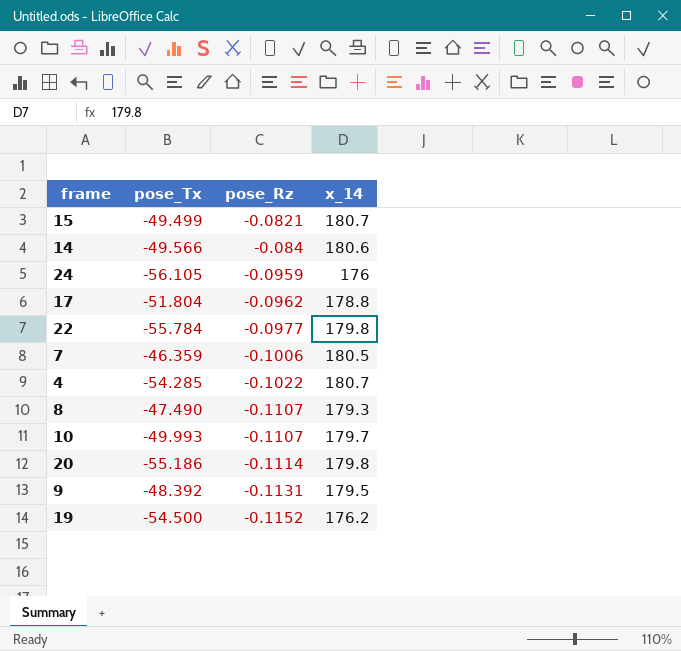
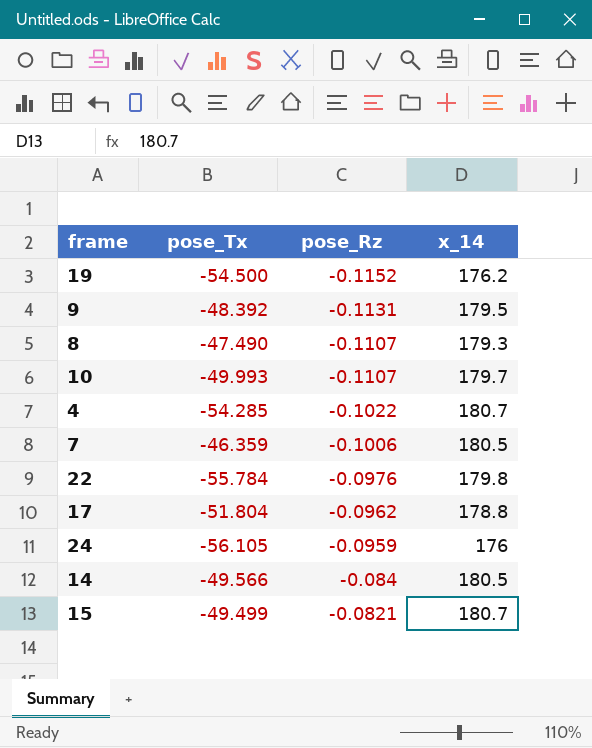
row order: pose_Rz descending -> pose_Rz ascending
row 20: -55.186 | -0.1114 | 179.8 -> none
22 | pose_Rz: -0.0977 -> -0.0976
14 | x_14: 180.6 -> 180.5

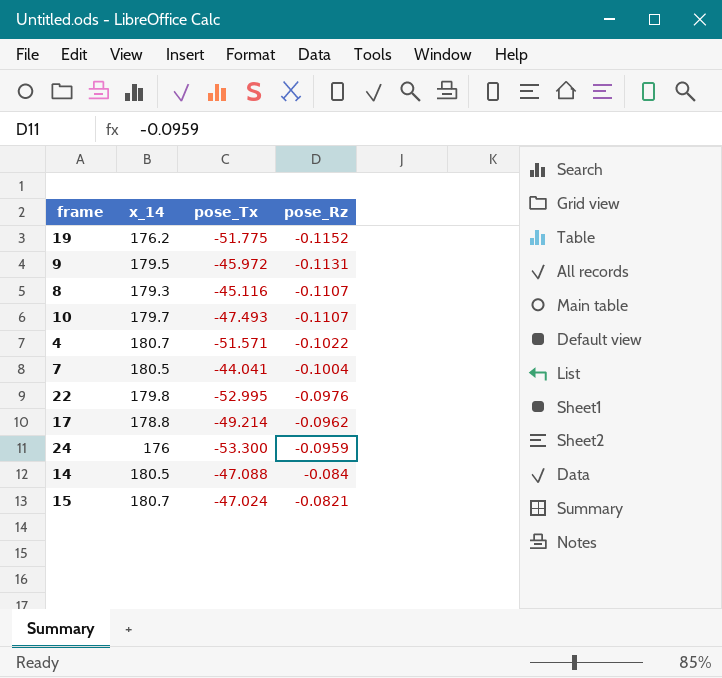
column x_14 | position: 4 -> 2
19 | pose_Tx: -54.500 -> -51.775
9 | pose_Tx: -48.392 -> -45.972
8 | pose_Tx: -47.490 -> -45.116
10 | pose_Tx: -49.993 -> -47.493
4 | pose_Tx: -54.285 -> -51.571
7 | pose_Tx: -46.359 -> -44.041
7 | pose_Rz: -0.1006 -> -0.1004
22 | pose_Tx: -55.784 -> -52.995
17 | pose_Tx: -51.804 -> -49.214
24 | pose_Tx: -56.105 -> -53.300
14 | pose_Tx: -49.566 -> -47.088
15 | pose_Tx: -49.499 -> -47.024

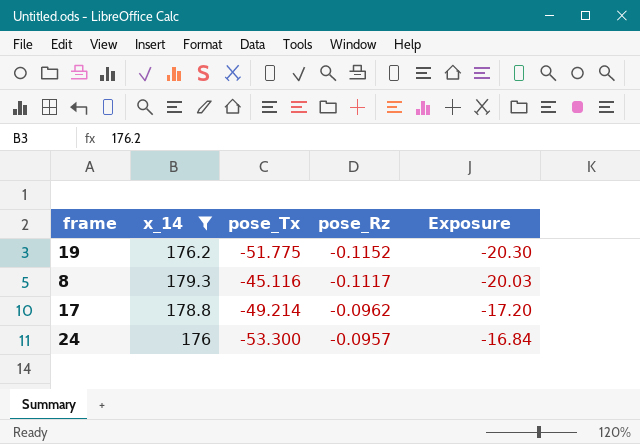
filter: none -> x_14 <= 179.3
column Exposure | formula: none -> [x_14] * [pose_Rz]
8 | pose_Rz: -0.1107 -> -0.1117
24 | pose_Rz: -0.0959 -> -0.0957

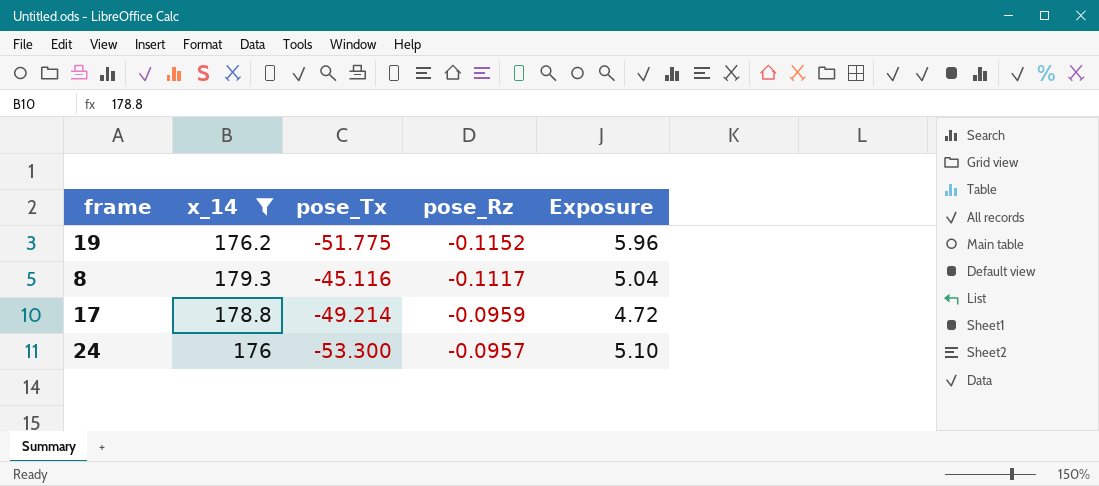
column Exposure | formula: [x_14] * [pose_Rz] -> [pose_Tx] * [pose_Rz]
17 | pose_Rz: -0.0962 -> -0.0959

